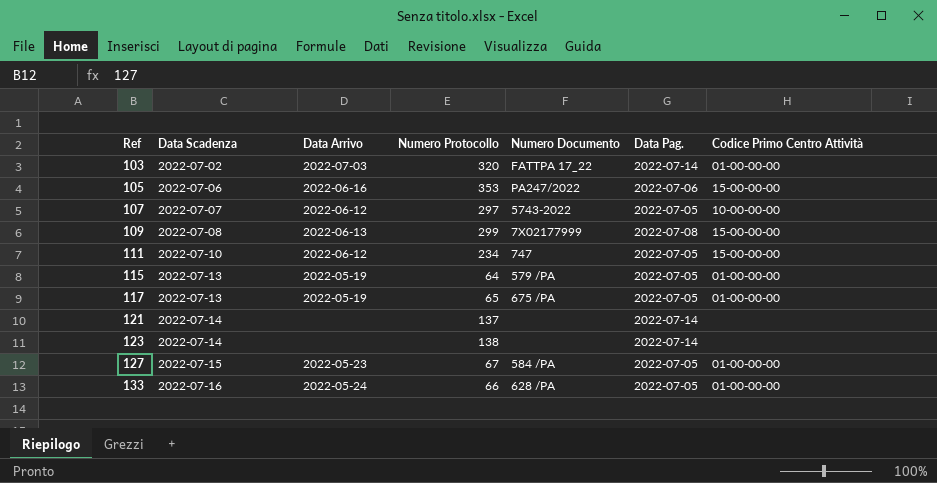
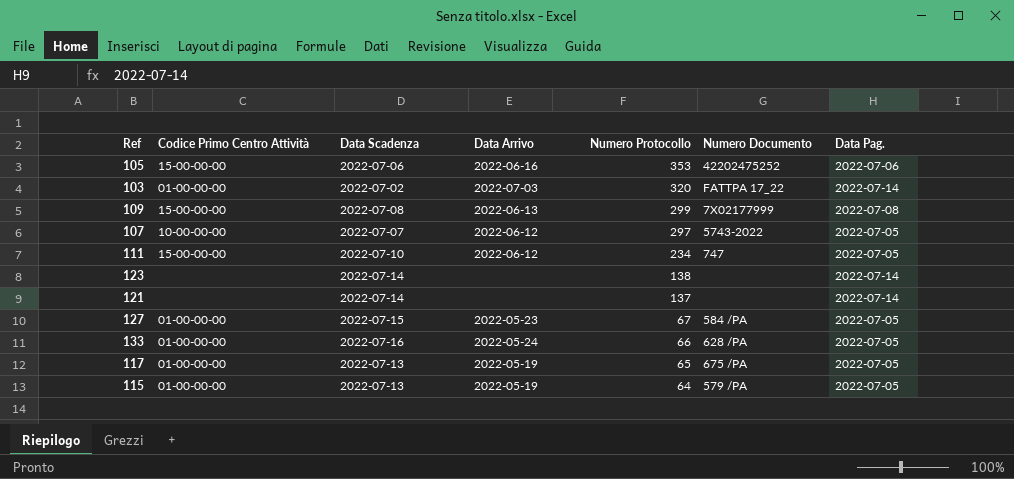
row order: Ref ascending -> Numero Protocollo descending
column Codice Primo Centro Attività | position: 7 -> 2
105 | Numero Documento: PA247/2022 -> 42202475252

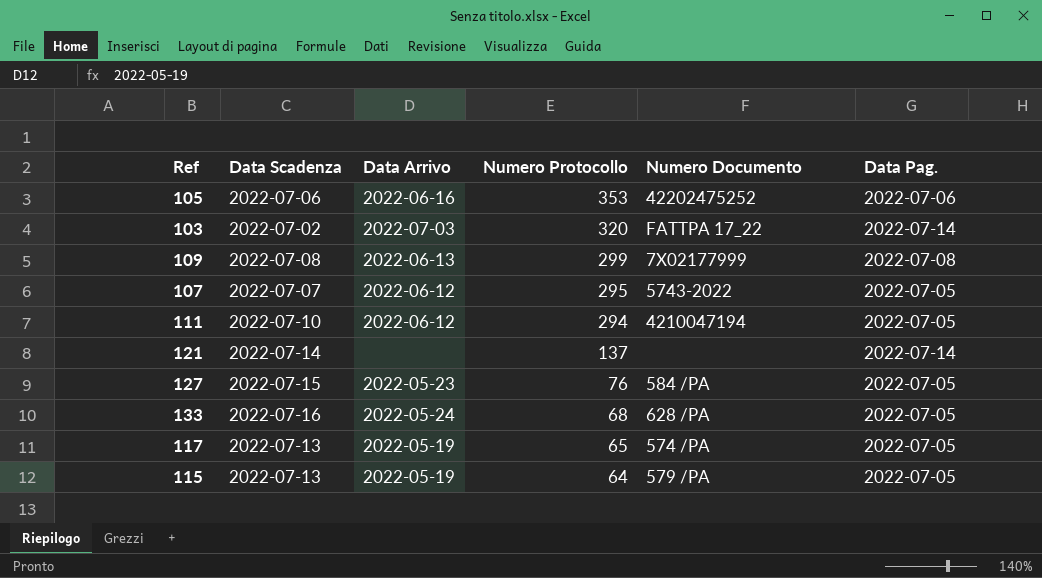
column Codice Primo Centro Attività | position: 2 -> none
row 123: none | 2022-07-14 | none | 138 | none | 2022-07-14 -> none
107 | Numero Protocollo: 297 -> 295
111 | Numero Protocollo: 234 -> 294
111 | Numero Documento: 747 -> 4210047194
127 | Numero Protocollo: 67 -> 76
133 | Numero Protocollo: 66 -> 68
117 | Numero Documento: 675 /PA -> 574 /PA

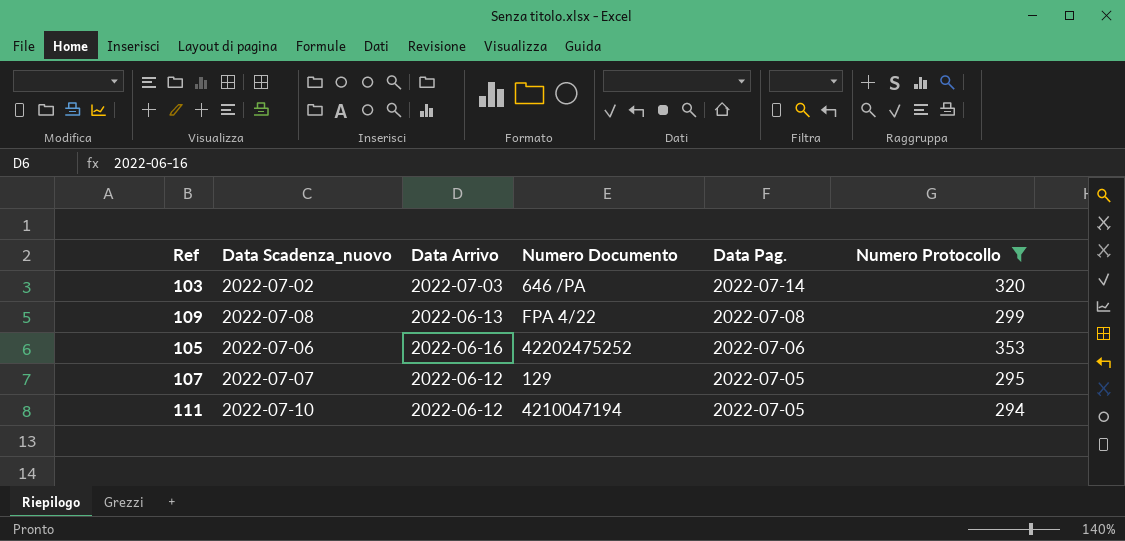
filter: none -> Numero Protocollo >= 294
row order: Numero Protocollo descending -> Data Pag. descending
column name: Data Scadenza -> Data Scadenza_nuovo
column Numero Protocollo | position: 4 -> 6
103 | Numero Documento: FATTPA 17_22 -> 646 /PA
109 | Numero Documento: 7X02177999 -> FPA 4/22
107 | Numero Documento: 5743-2022 -> 129

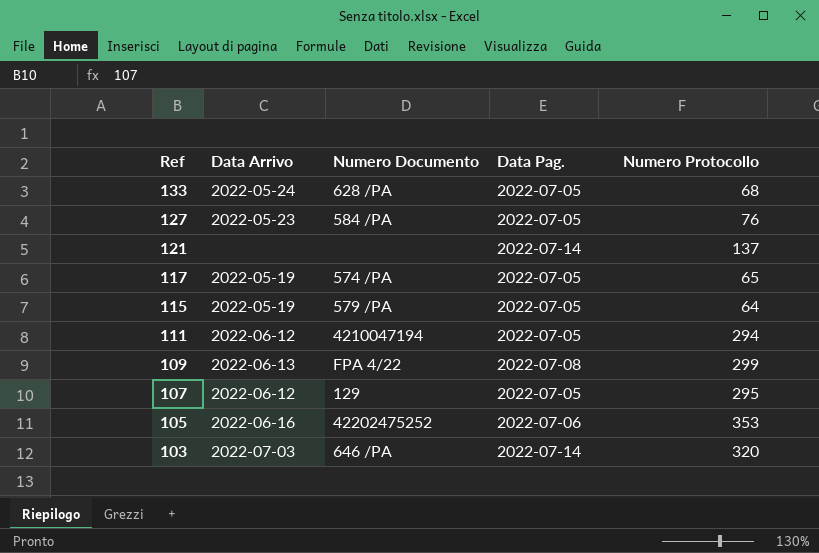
filter: Numero Protocollo >= 294 -> none
row order: Data Pag. descending -> Ref descending
column Data Scadenza_nuovo | position: 2 -> none

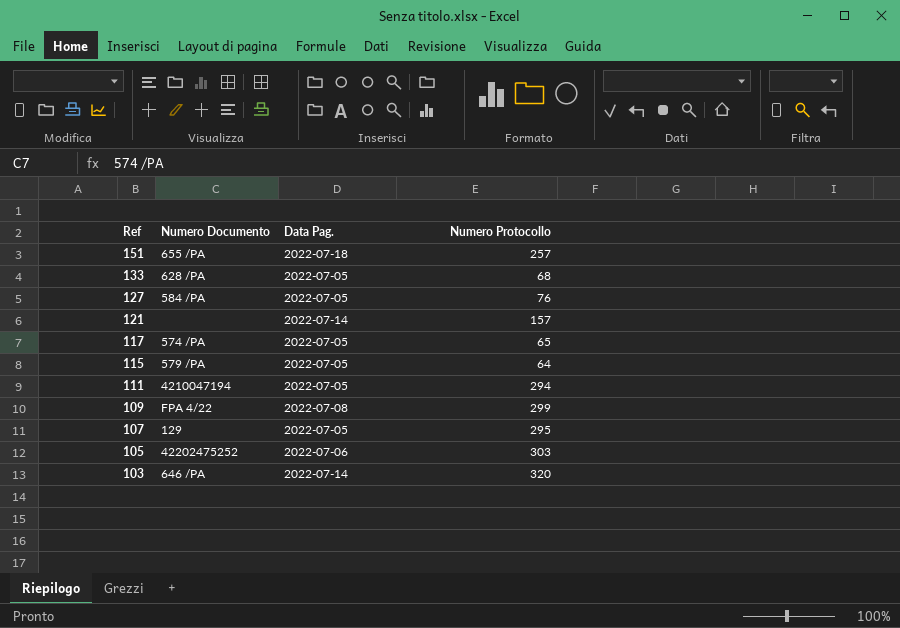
column Data Arrivo | position: 2 -> none
row 151: none -> 655 /PA | 2022-07-18 | 257
121 | Numero Protocollo: 137 -> 157
105 | Numero Protocollo: 353 -> 303

